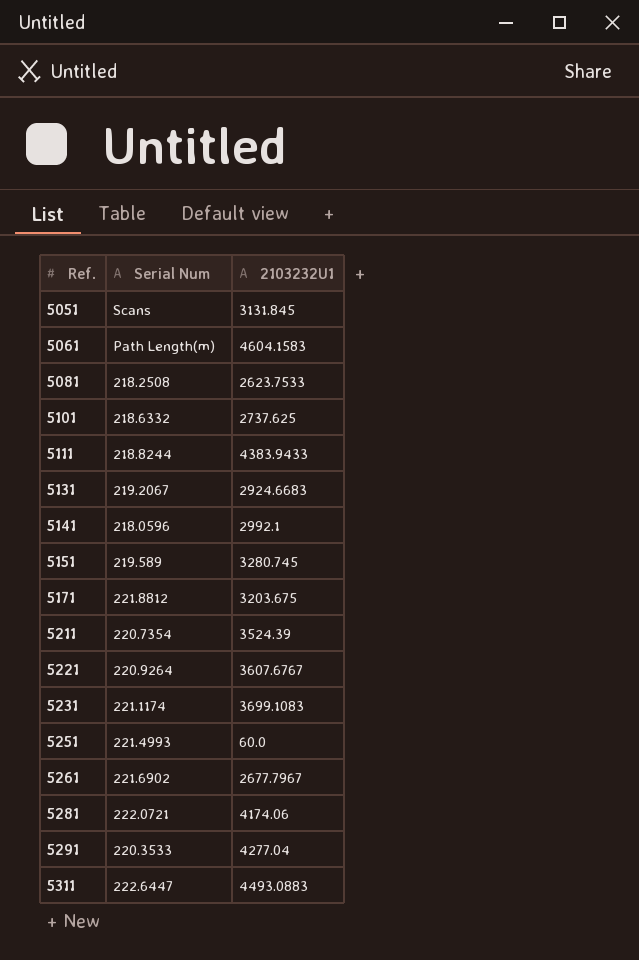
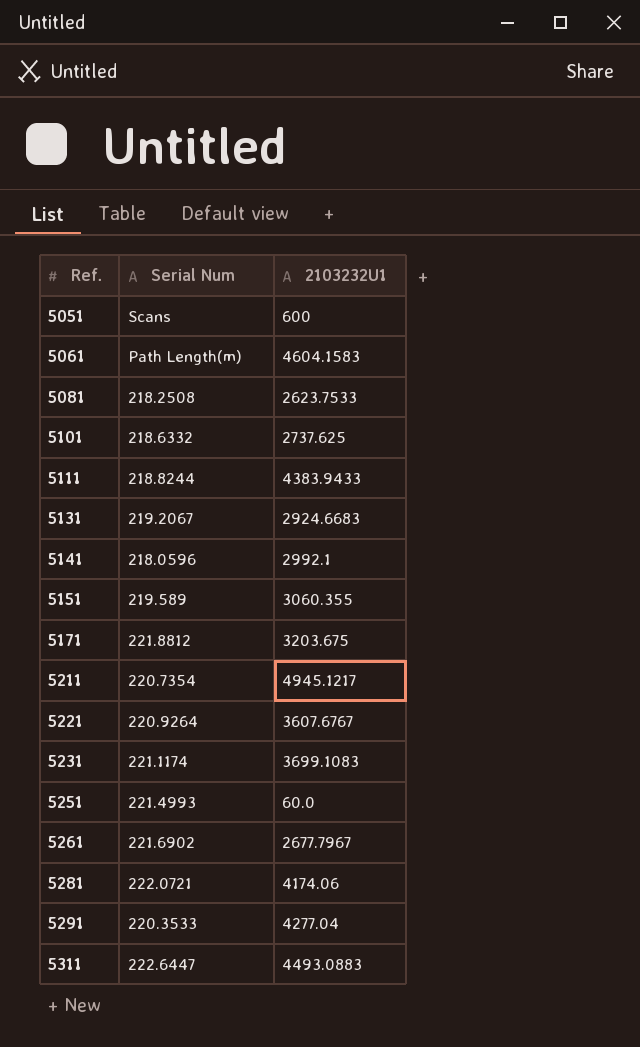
5051 | 2103232U1: 3131.845 -> 600
5151 | 2103232U1: 3280.745 -> 3060.355
5211 | 2103232U1: 3524.39 -> 4945.1217

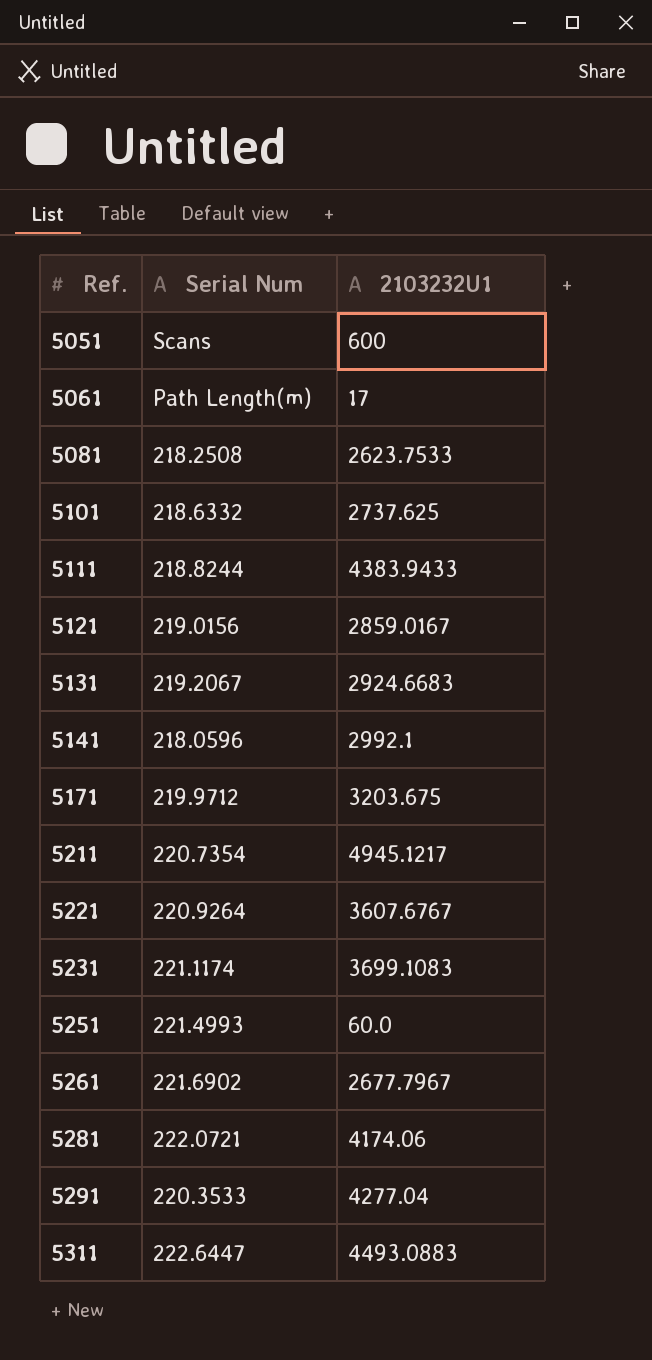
row 5151: 219.589 | 3060.355 -> none
5061 | 2103232U1: 4604.1583 -> 17
row 5121: none -> 219.0156 | 2859.0167
5171 | Serial Num: 221.8812 -> 219.9712

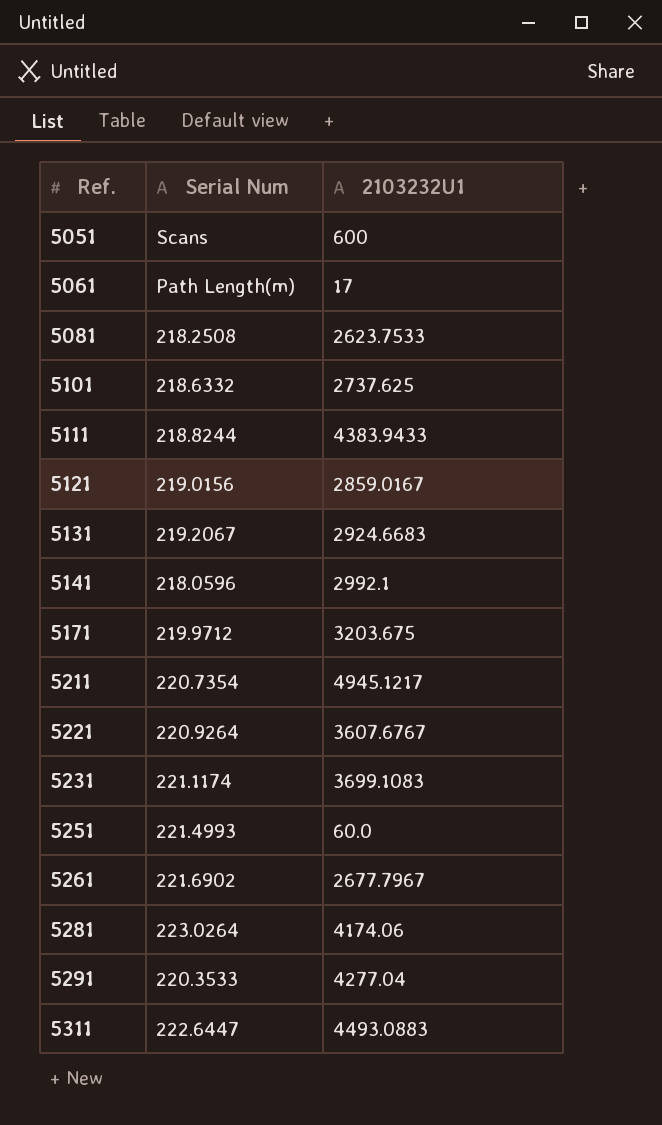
5281 | Serial Num: 222.0721 -> 223.0264

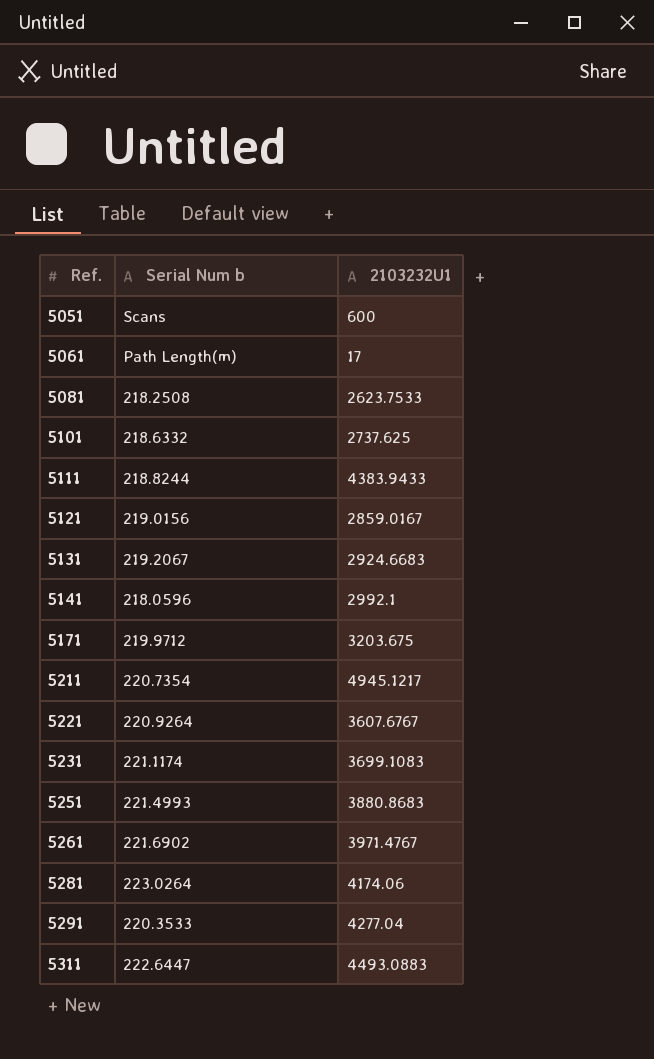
column name: Serial Num -> Serial Num b
5251 | 2103232U1: 60.0 -> 3880.8683
5261 | 2103232U1: 2677.7967 -> 3971.4767

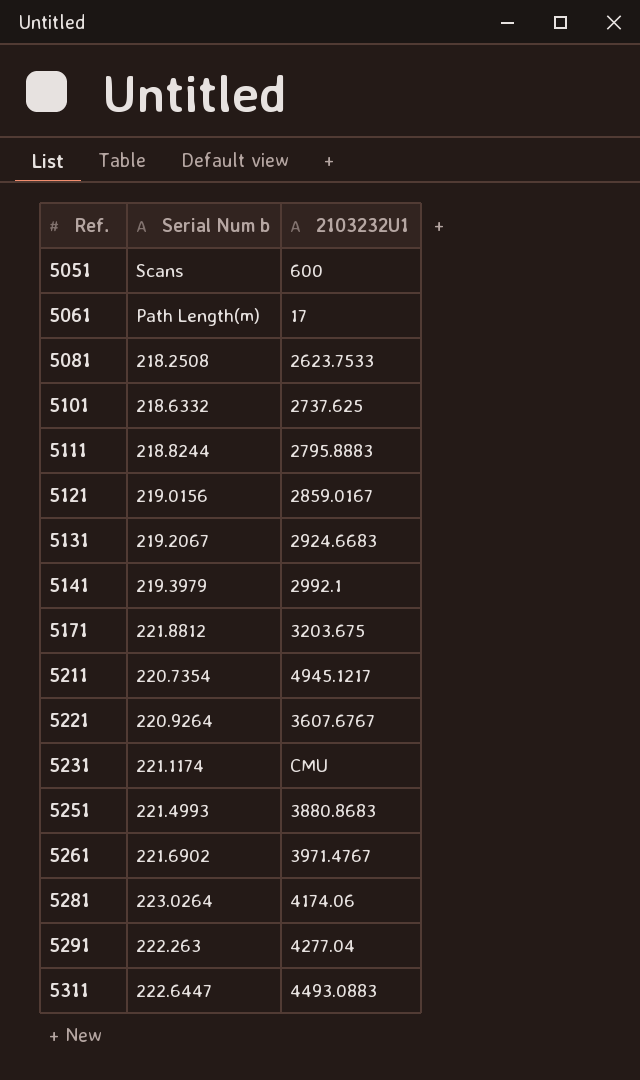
5111 | 2103232U1: 4383.9433 -> 2795.8883
5141 | Serial Num b: 218.0596 -> 219.3979
5171 | Serial Num b: 219.9712 -> 221.8812
5231 | 2103232U1: 3699.1083 -> CMU
5291 | Serial Num b: 220.3533 -> 222.263

